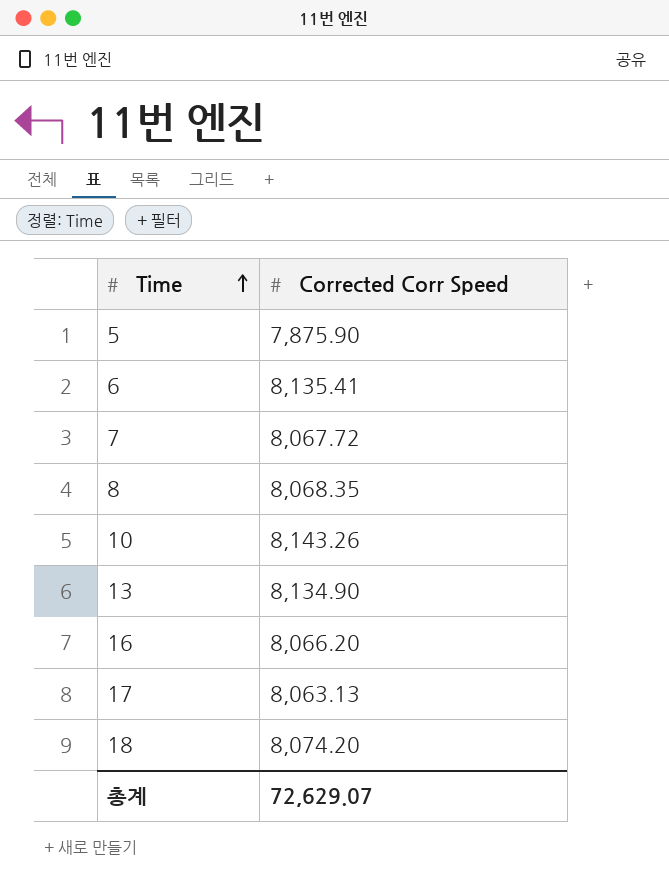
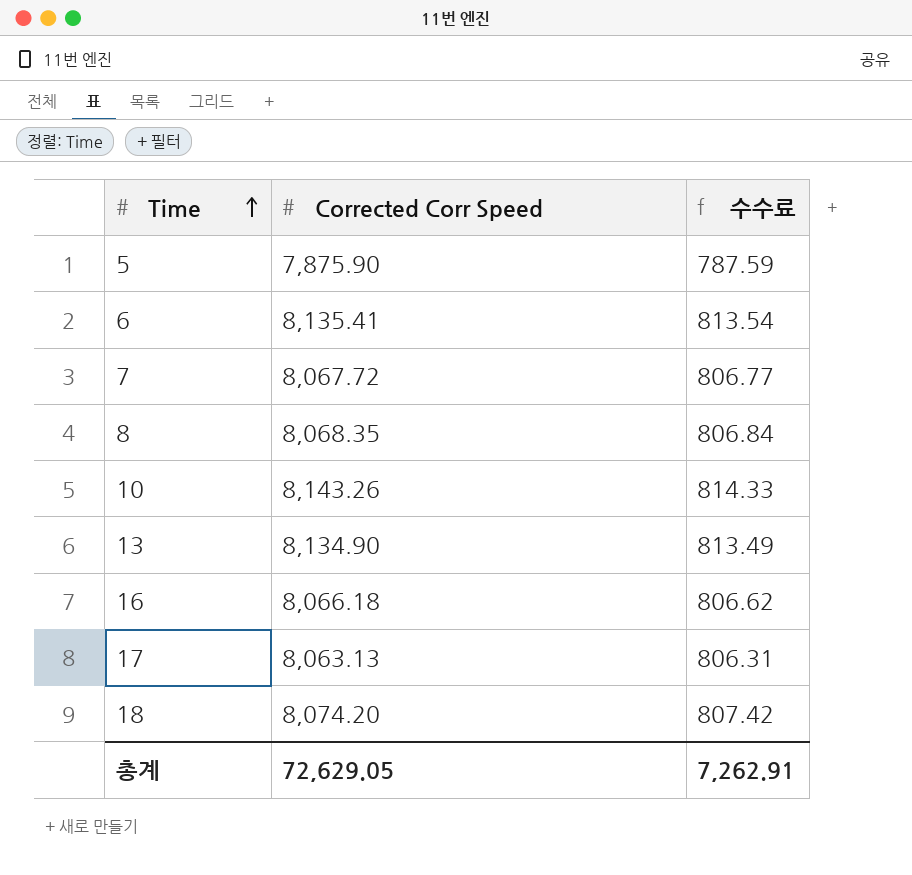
column 수수료 | formula: none -> [Corrected Corr Speed] * 0.1
16 | Corrected Corr Speed: 8,066.20 -> 8,066.18
총계 | Corrected Corr Speed: 72,629.07 -> 72,629.05

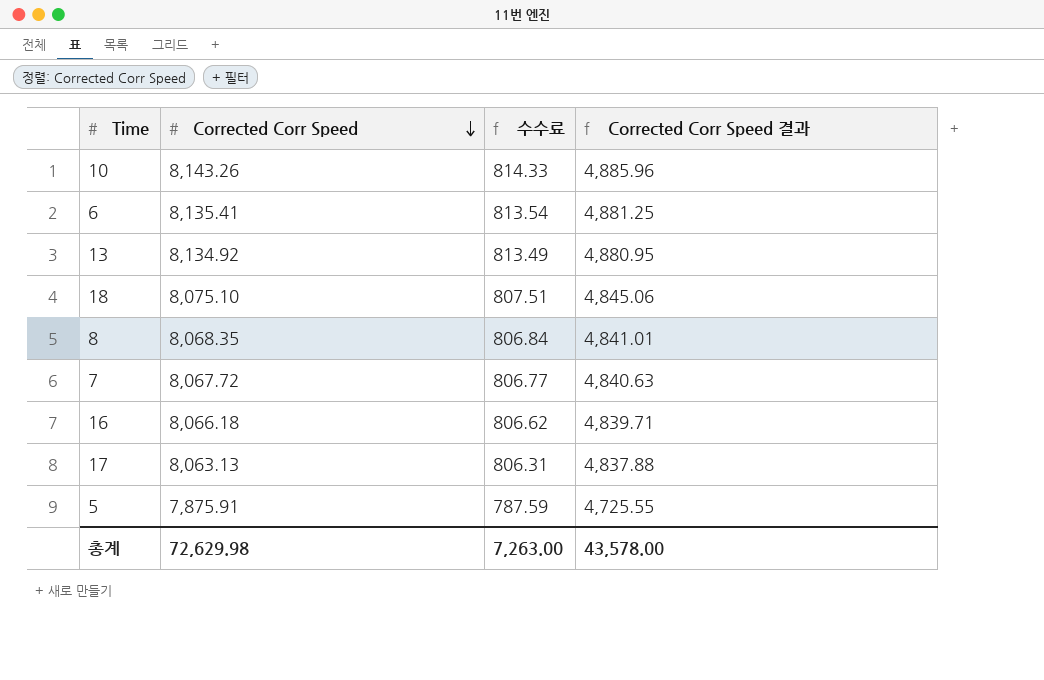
row order: Time ascending -> Corrected Corr Speed descending
column Corrected Corr Speed 결과 | formula: none -> [Corrected Corr Speed] * 0.6
13 | Corrected Corr Speed: 8,134.90 -> 8,134.92
18 | Corrected Corr Speed: 8,074.20 -> 8,075.10
18 | 수수료: 807.42 -> 807.51
5 | Corrected Corr Speed: 7,875.90 -> 7,875.91
총계 | Corrected Corr Speed: 72,629.05 -> 72,629.98
총계 | 수수료: 7,262.91 -> 7,263.00

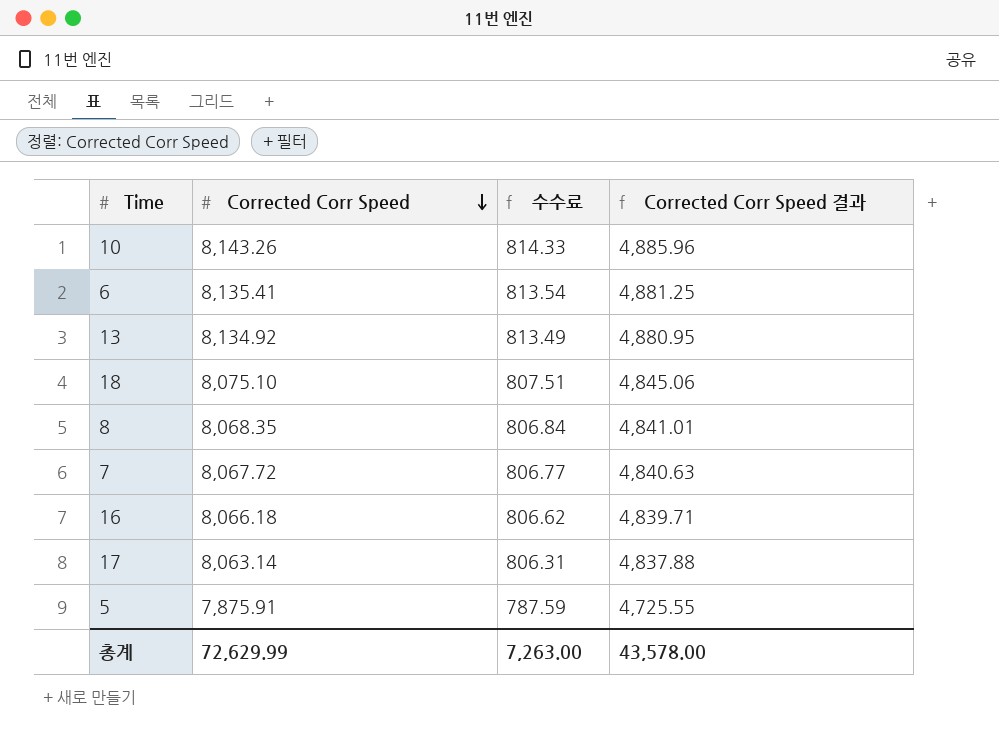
17 | Corrected Corr Speed: 8,063.13 -> 8,063.14
총계 | Corrected Corr Speed: 72,629.98 -> 72,629.99

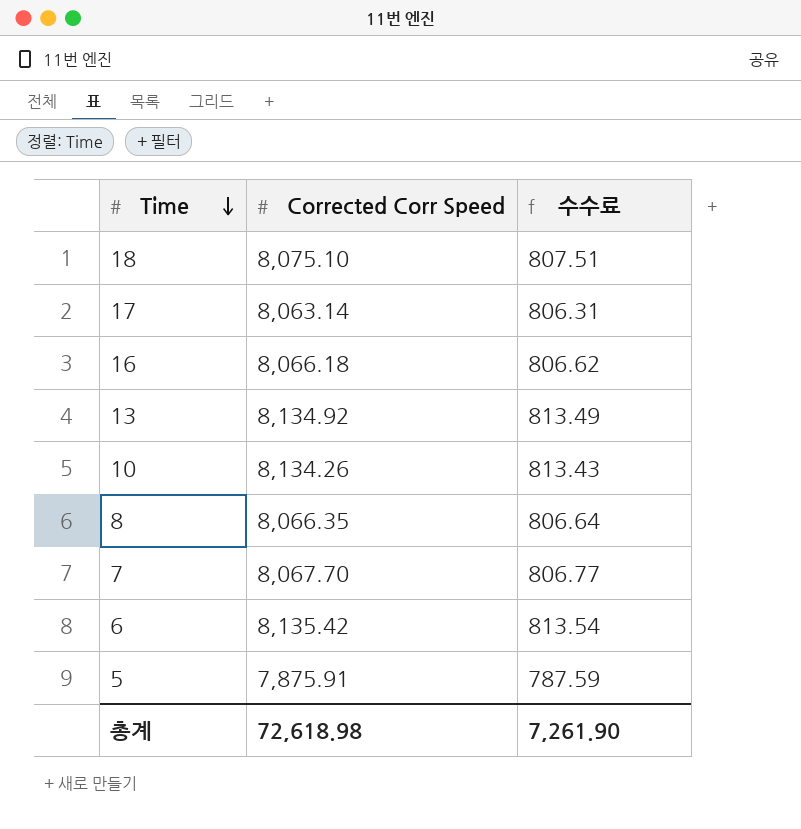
row order: Corrected Corr Speed descending -> Time descending
column Corrected Corr Speed 결과 | formula: [Corrected Corr Speed] * 0.6 -> none
10 | Corrected Corr Speed: 8,143.26 -> 8,134.26
10 | 수수료: 814.33 -> 813.43
8 | Corrected Corr Speed: 8,068.35 -> 8,066.35
8 | 수수료: 806.84 -> 806.64
7 | Corrected Corr Speed: 8,067.72 -> 8,067.70
6 | Corrected Corr Speed: 8,135.41 -> 8,135.42
총계 | Corrected Corr Speed: 72,629.99 -> 72,618.98
총계 | 수수료: 7,263.00 -> 7,261.90

